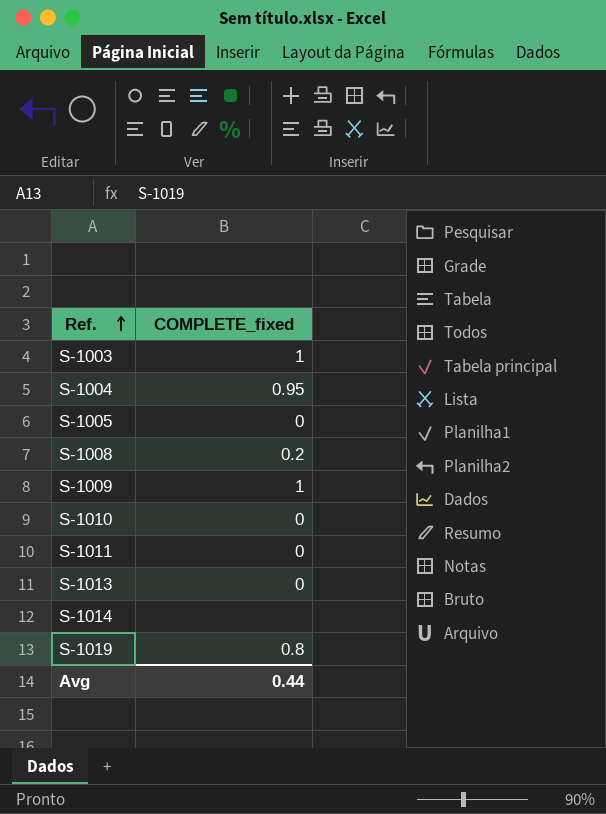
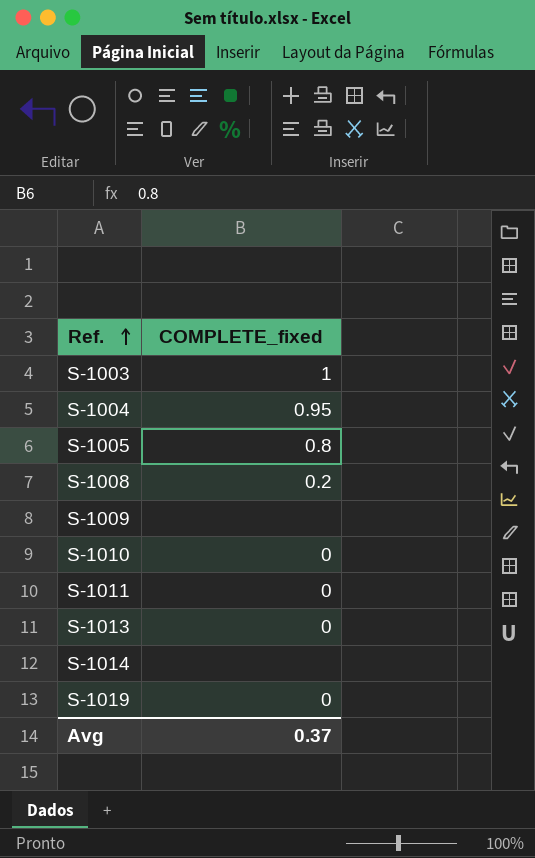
S-1005 | COMPLETE_fixed: 0 -> 0.8
S-1009 | COMPLETE_fixed: 1 -> none
S-1019 | COMPLETE_fixed: 0.8 -> 0
Avg | COMPLETE_fixed: 0.44 -> 0.37

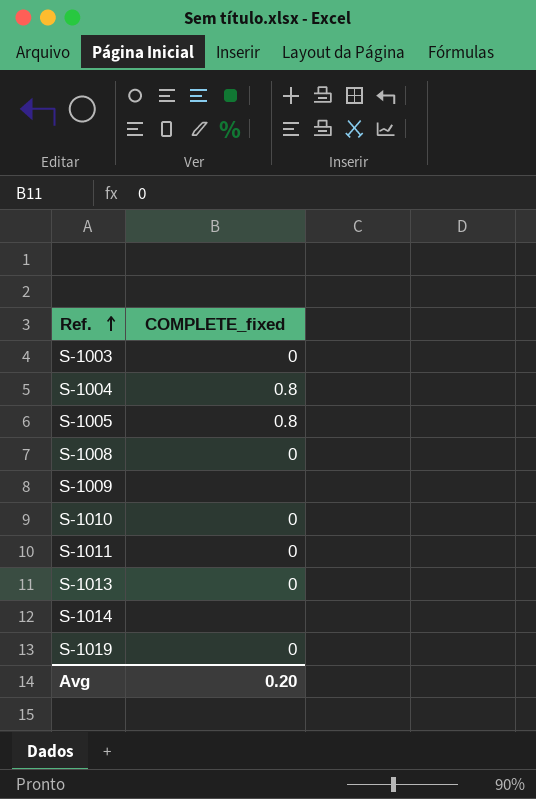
S-1003 | COMPLETE_fixed: 1 -> 0
S-1004 | COMPLETE_fixed: 0.95 -> 0.8
S-1008 | COMPLETE_fixed: 0.2 -> 0
Avg | COMPLETE_fixed: 0.37 -> 0.20

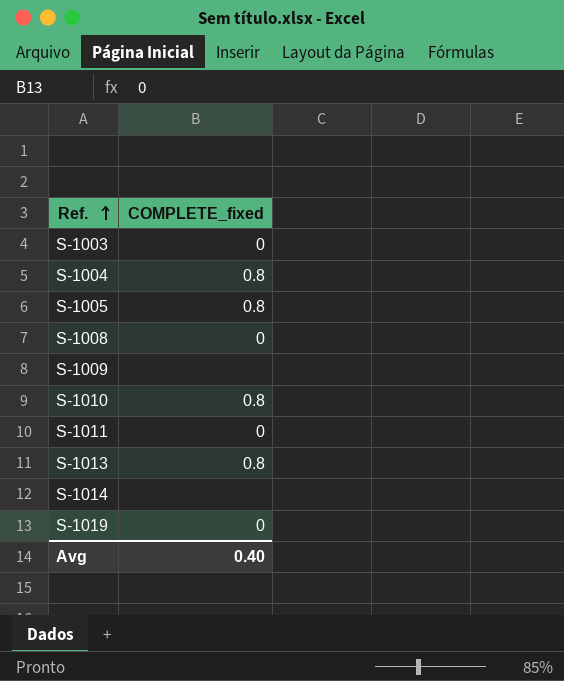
S-1010 | COMPLETE_fixed: 0 -> 0.8
S-1013 | COMPLETE_fixed: 0 -> 0.8
Avg | COMPLETE_fixed: 0.20 -> 0.40

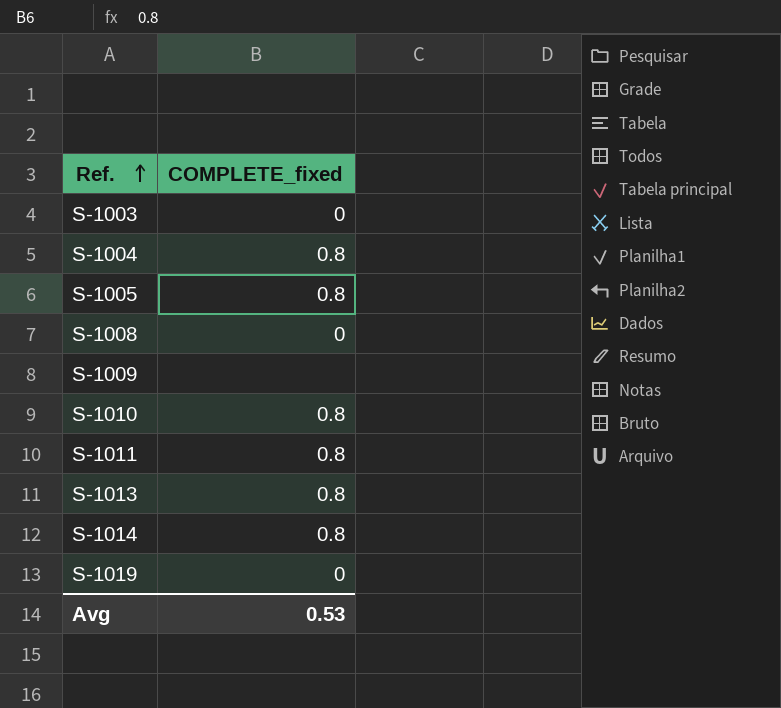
S-1011 | COMPLETE_fixed: 0 -> 0.8
S-1014 | COMPLETE_fixed: none -> 0.8
Avg | COMPLETE_fixed: 0.40 -> 0.53

